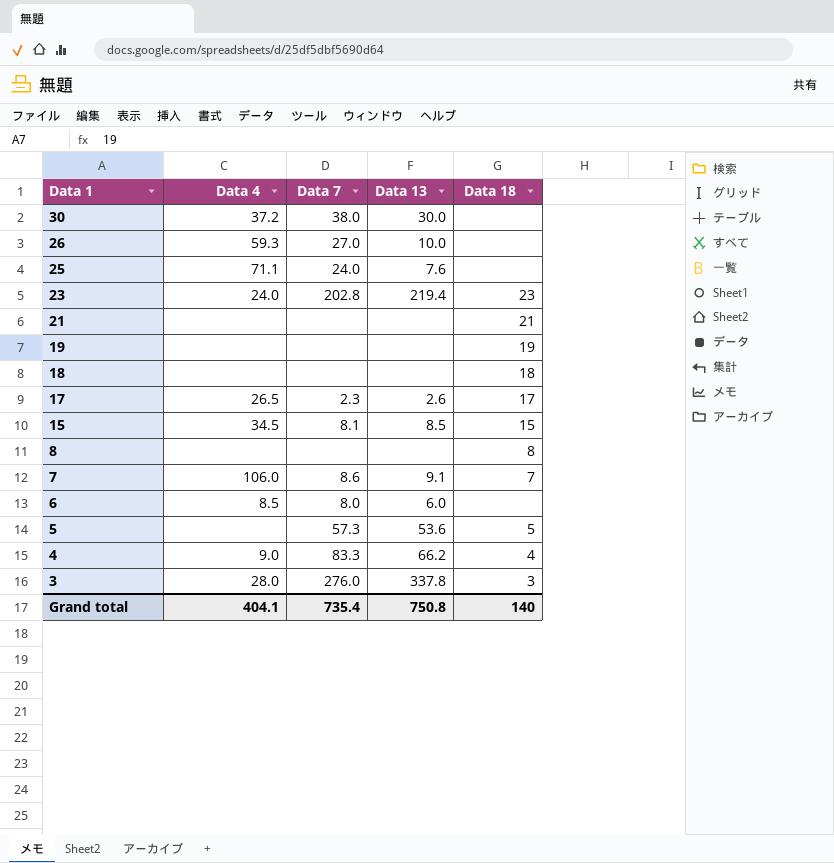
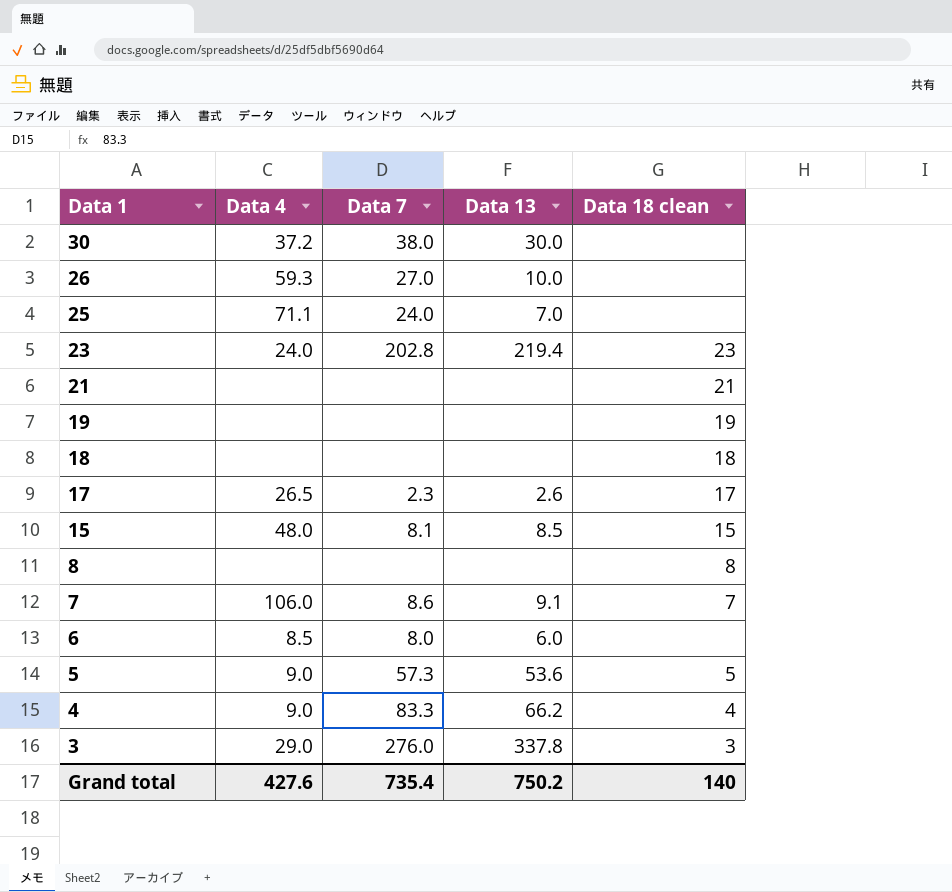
column name: Data 18 -> Data 18 clean
25 | Data 13: 7.6 -> 7.0
15 | Data 4: 34.5 -> 48.0
5 | Data 4: none -> 9.0
3 | Data 4: 28.0 -> 29.0
Grand total | Data 4: 404.1 -> 427.6
Grand total | Data 13: 750.8 -> 750.2

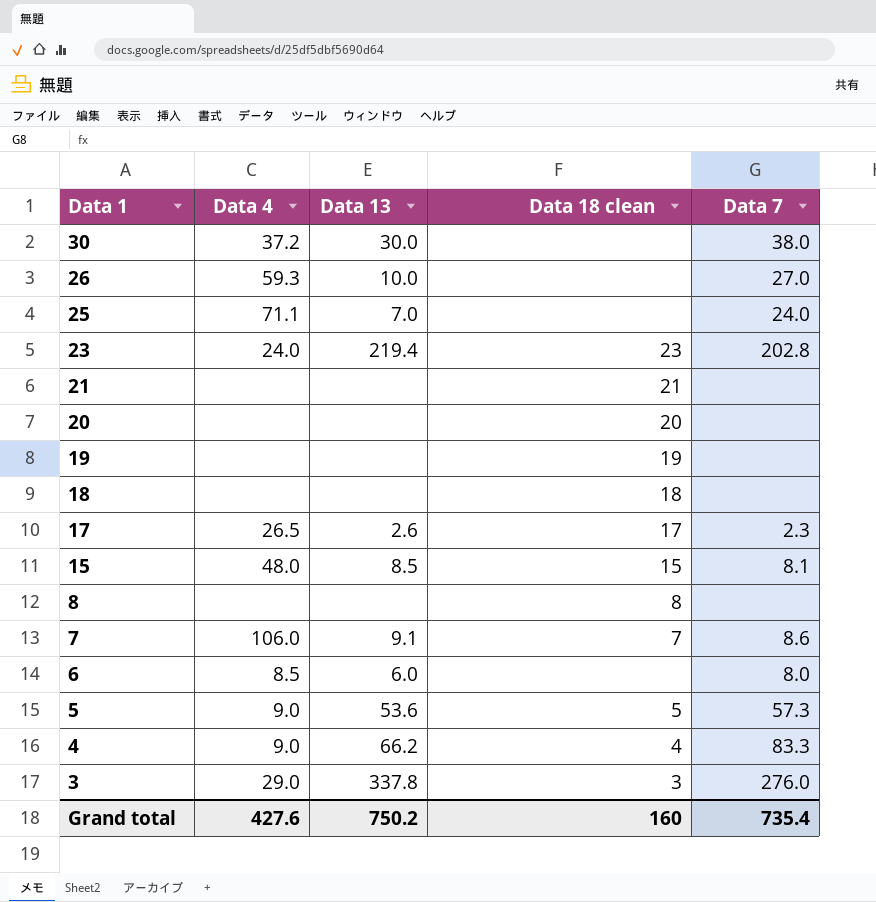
column Data 7 | position: 3 -> 5
row 20: none -> none | none | 20 | none
Grand total | Data 18 clean: 140 -> 160

